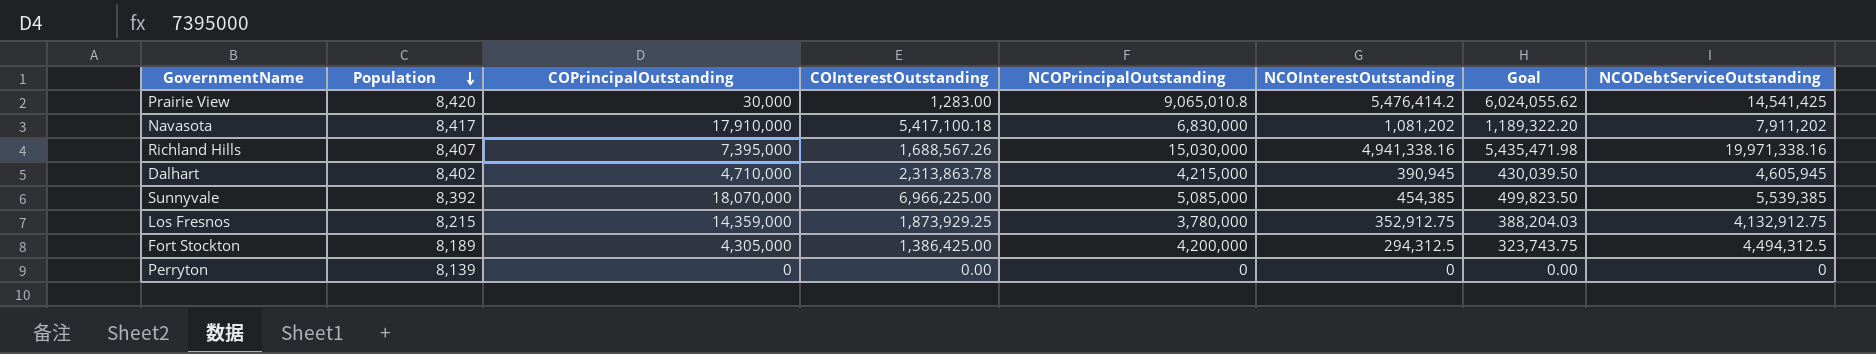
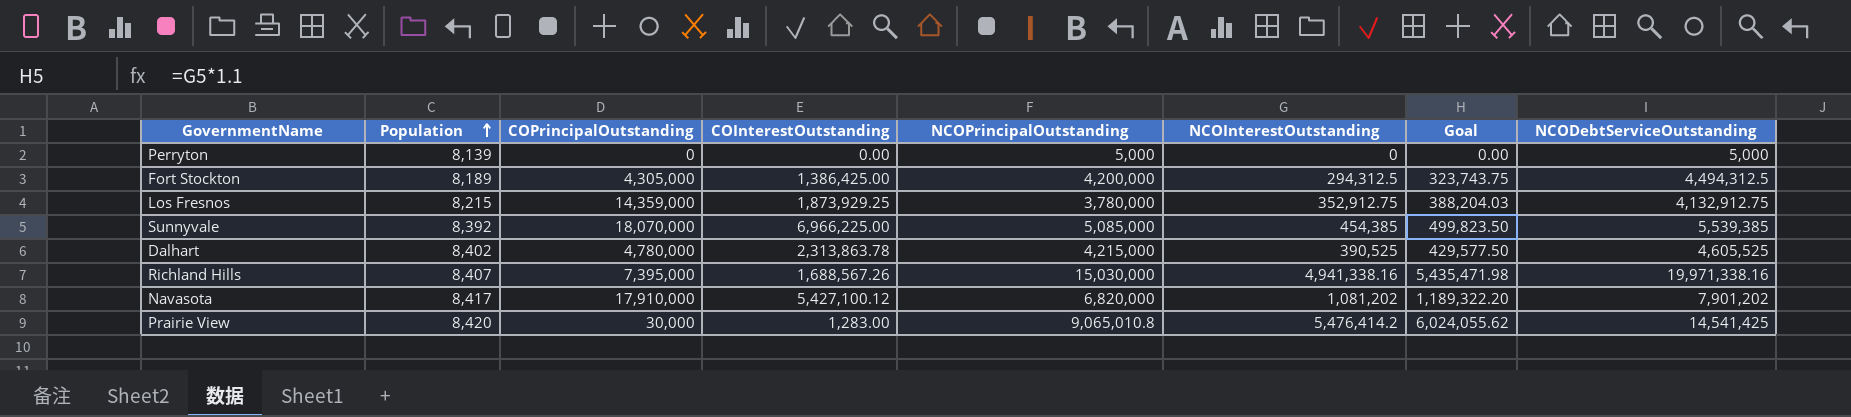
row order: Population descending -> Population ascending
Perryton | NCOPrincipalOutstanding: 0 -> 5,000
Perryton | NCODebtServiceOutstanding: 0 -> 5,000
Dalhart | COPrincipalOutstanding: 4,710,000 -> 4,780,000
Dalhart | NCOInterestOutstanding: 390,945 -> 390,525
Dalhart | Goal: 430,039.50 -> 429,577.50
Dalhart | NCODebtServiceOutstanding: 4,605,945 -> 4,605,525
Navasota | COInterestOutstanding: 5,417,100.18 -> 5,427,100.12
Navasota | NCOPrincipalOutstanding: 6,830,000 -> 6,820,000
Navasota | NCODebtServiceOutstanding: 7,911,202 -> 7,901,202

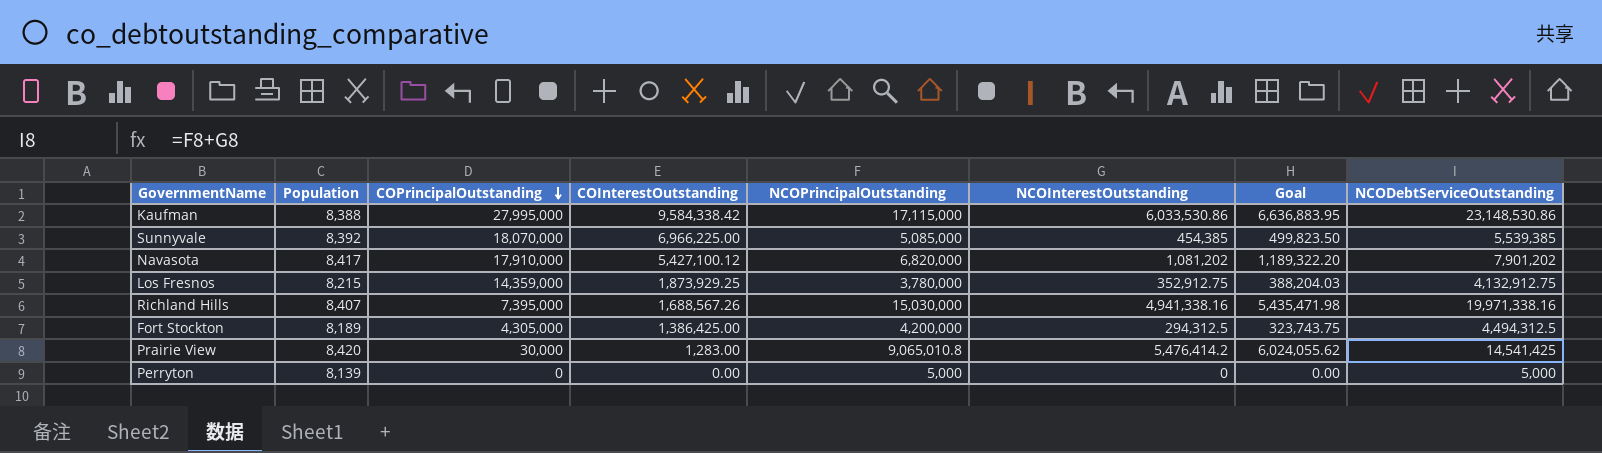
row order: Population ascending -> COPrincipalOutstanding descending
row Dalhart: 8,402 | 4,780,000 | 2,313,863.78 | 4,215,000 | 390,525 | 429,577.50 | 4,605,525 -> none
row Kaufman: none -> 8,388 | 27,995,000 | 9,584,338.42 | 17,115,000 | 6,033,530.86 | 6,636,883.95 | 23,148,530.86

